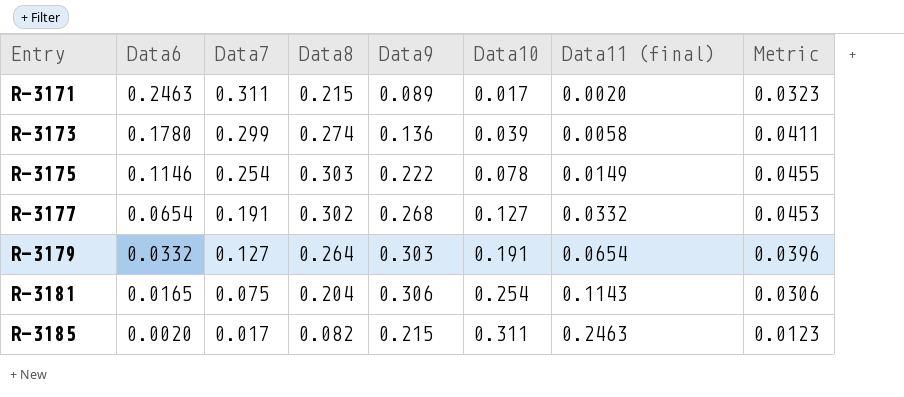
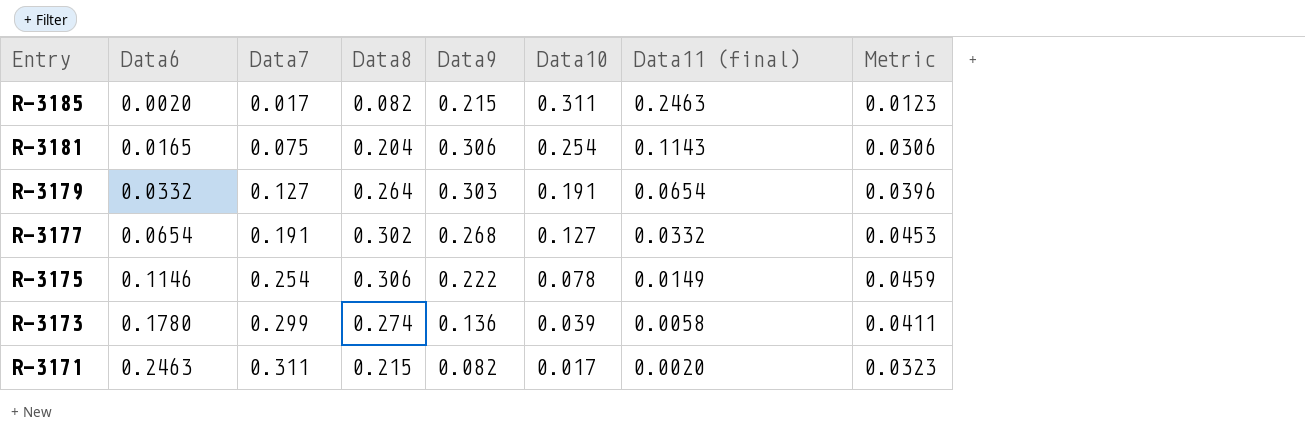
row order: Entry ascending -> Entry descending
R-3175 | Data8: 0.303 -> 0.306
R-3175 | Metric: 0.0455 -> 0.0459
R-3171 | Data9: 0.089 -> 0.082

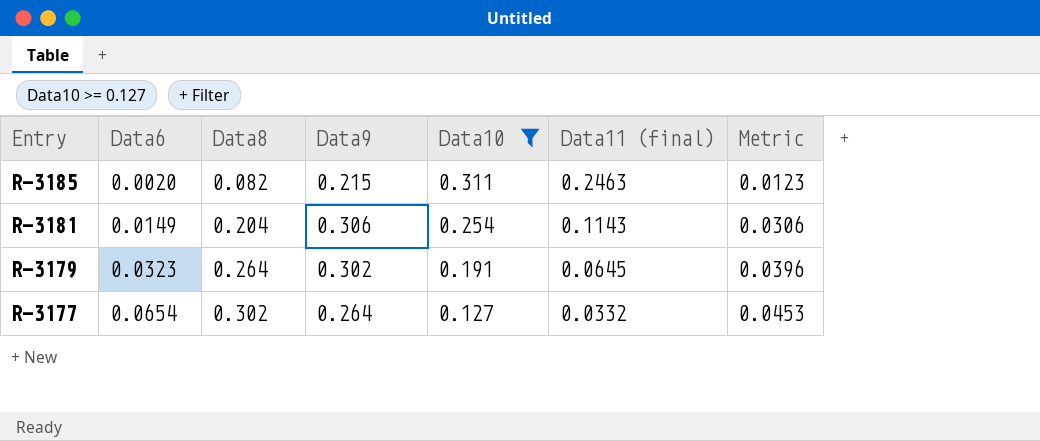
filter: none -> Data10 >= 0.127
column Data7 | position: 3 -> none
R-3181 | Data6: 0.0165 -> 0.0149
R-3179 | Data6: 0.0332 -> 0.0323
R-3179 | Data9: 0.303 -> 0.302
R-3179 | Data11 (final): 0.0654 -> 0.0645
R-3177 | Data9: 0.268 -> 0.264

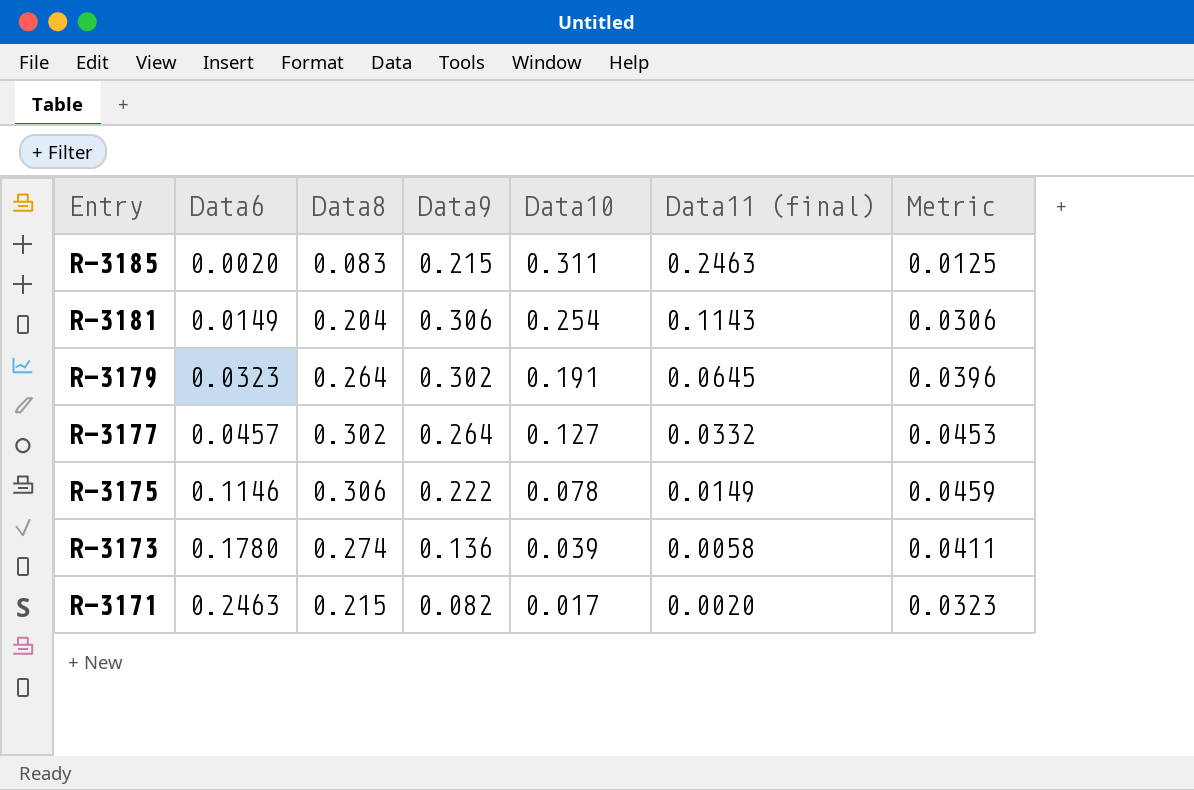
filter: Data10 >= 0.127 -> none
R-3185 | Data8: 0.082 -> 0.083
R-3185 | Metric: 0.0123 -> 0.0125
R-3177 | Data6: 0.0654 -> 0.0457

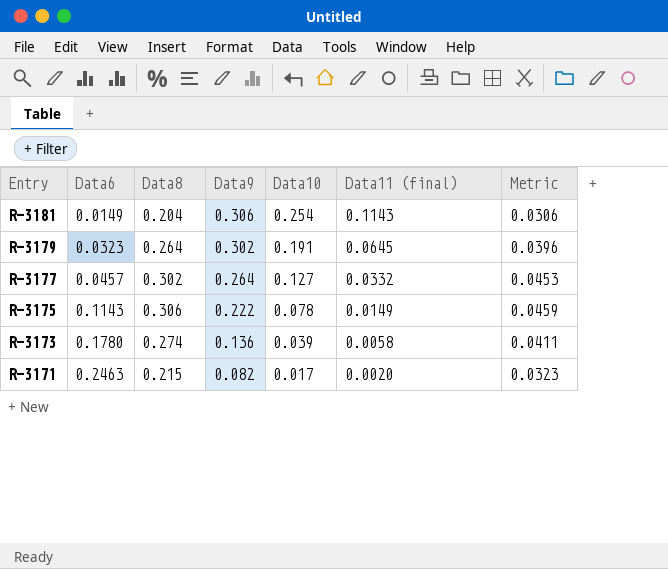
row R-3185: 0.0020 | 0.083 | 0.215 | 0.311 | 0.2463 | 0.0125 -> none
R-3175 | Data6: 0.1146 -> 0.1143

